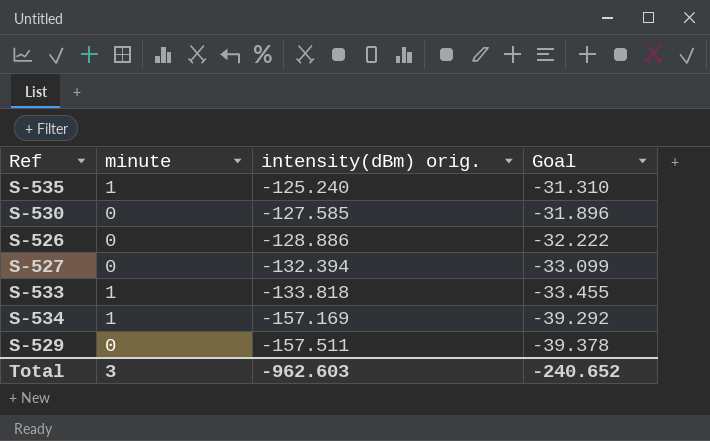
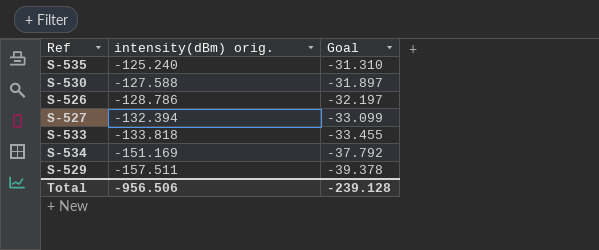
column minute | position: 2 -> none
S-530 | intensity(dBm) orig.: -127.585 -> -127.588
S-530 | Goal: -31.896 -> -31.897
S-526 | intensity(dBm) orig.: -128.886 -> -128.786
S-526 | Goal: -32.222 -> -32.197
S-534 | intensity(dBm) orig.: -157.169 -> -151.169
S-534 | Goal: -39.292 -> -37.792
Total | intensity(dBm) orig.: -962.603 -> -956.506
Total | Goal: -240.652 -> -239.128

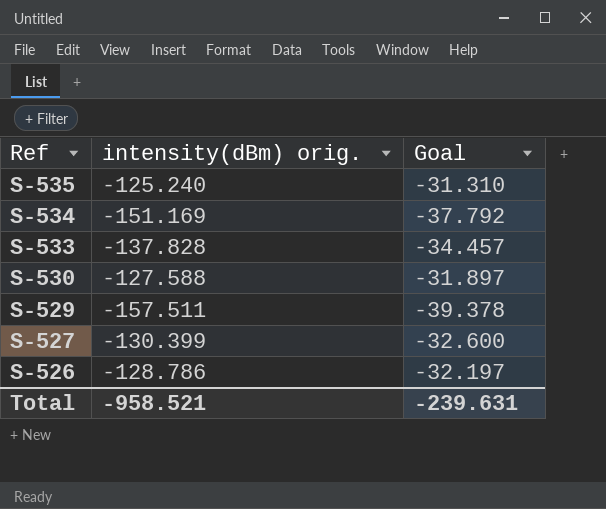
row order: intensity(dBm) orig. descending -> Ref descending
S-533 | intensity(dBm) orig.: -133.818 -> -137.828
S-533 | Goal: -33.455 -> -34.457
S-527 | intensity(dBm) orig.: -132.394 -> -130.399
S-527 | Goal: -33.099 -> -32.600
Total | intensity(dBm) orig.: -956.506 -> -958.521
Total | Goal: -239.128 -> -239.631

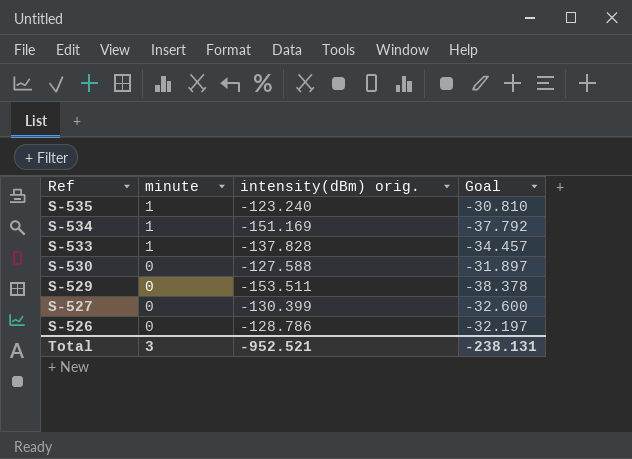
column minute | position: none -> 2
S-535 | intensity(dBm) orig.: -125.240 -> -123.240
S-535 | Goal: -31.310 -> -30.810
S-529 | intensity(dBm) orig.: -157.511 -> -153.511
S-529 | Goal: -39.378 -> -38.378
Total | intensity(dBm) orig.: -958.521 -> -952.521
Total | Goal: -239.631 -> -238.131

